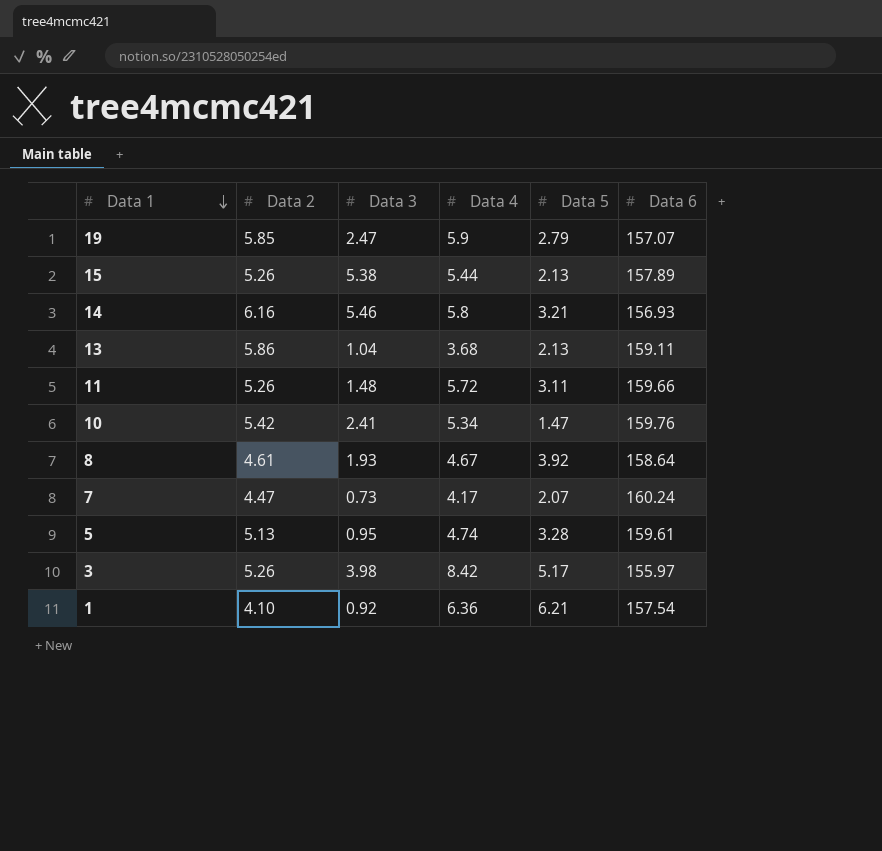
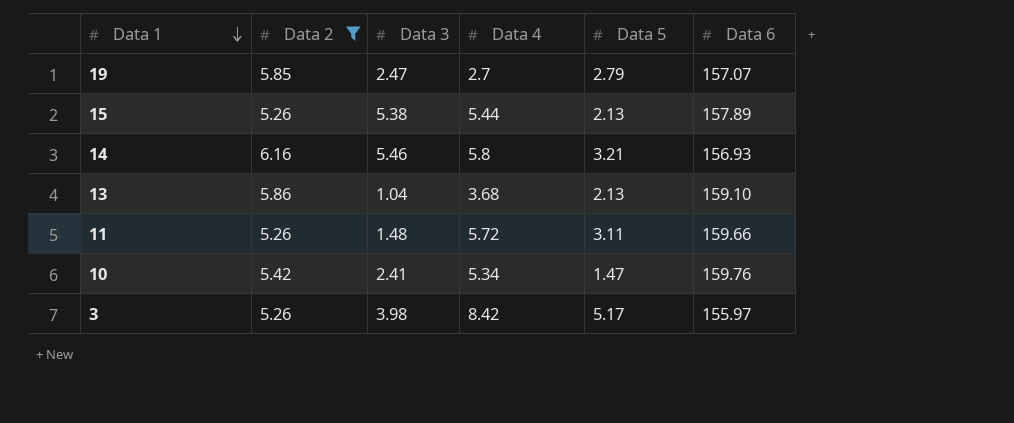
filter: none -> Data 2 >= 5.26
19 | Data 4: 5.9 -> 2.7
13 | Data 6: 159.11 -> 159.10

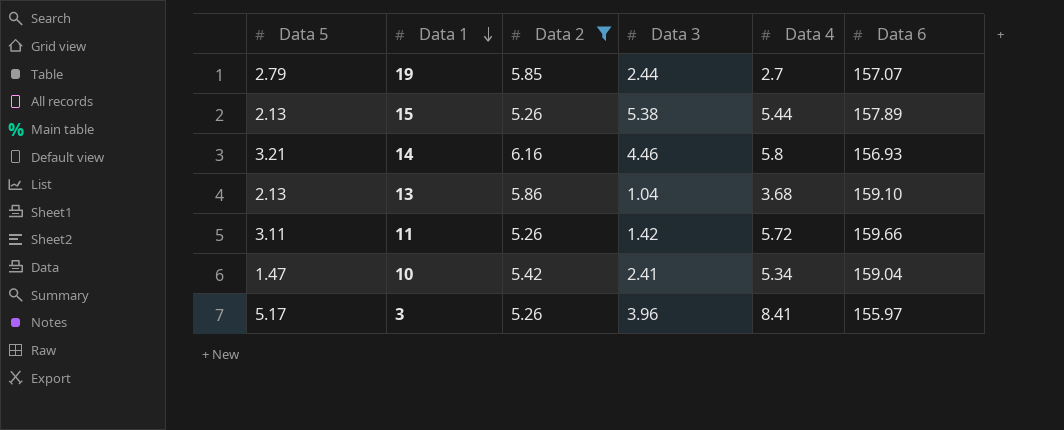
column Data 5 | position: 5 -> 1
19 | Data 3: 2.47 -> 2.44
14 | Data 3: 5.46 -> 4.46
11 | Data 3: 1.48 -> 1.42
10 | Data 6: 159.76 -> 159.04
3 | Data 3: 3.98 -> 3.96
3 | Data 4: 8.42 -> 8.41

